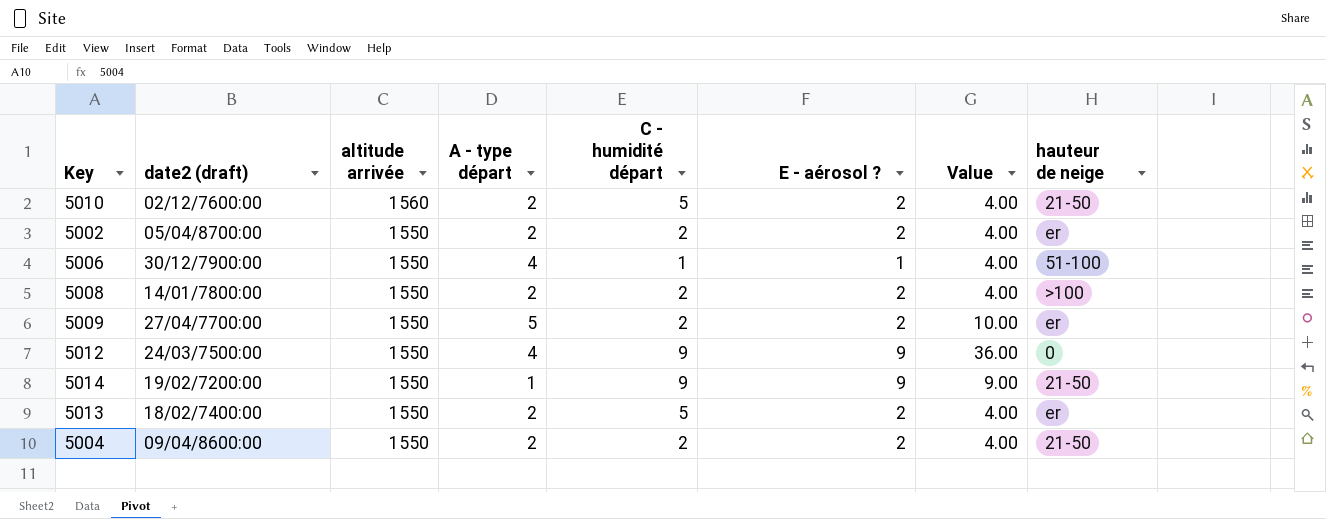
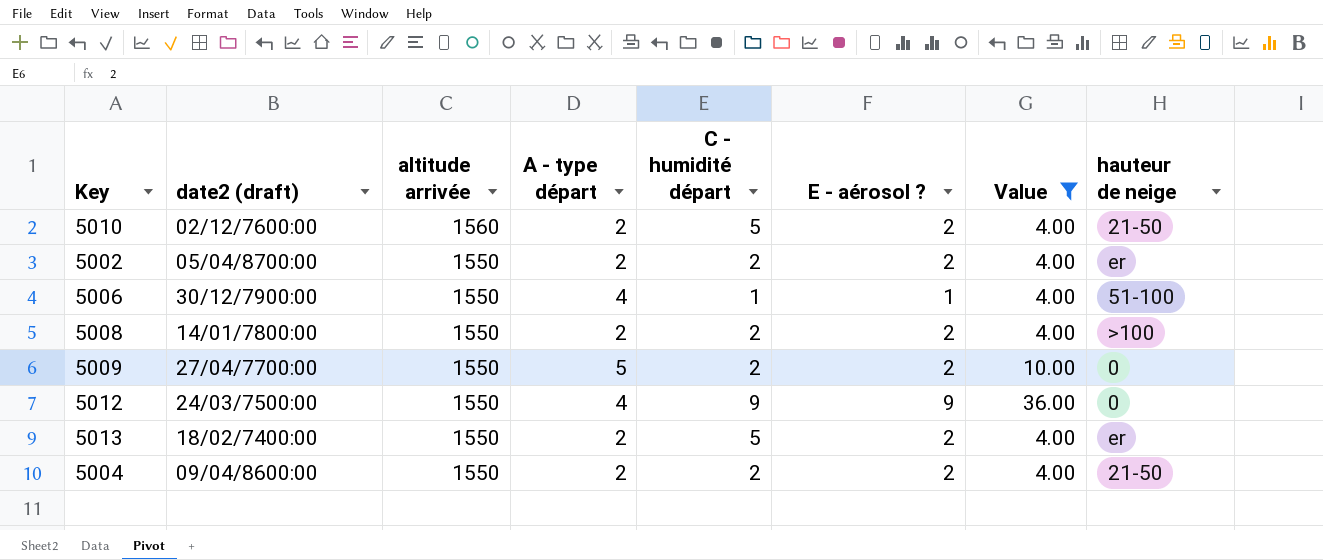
filter: none -> Value != 9.00
5009 | hauteur de neige: er -> 0

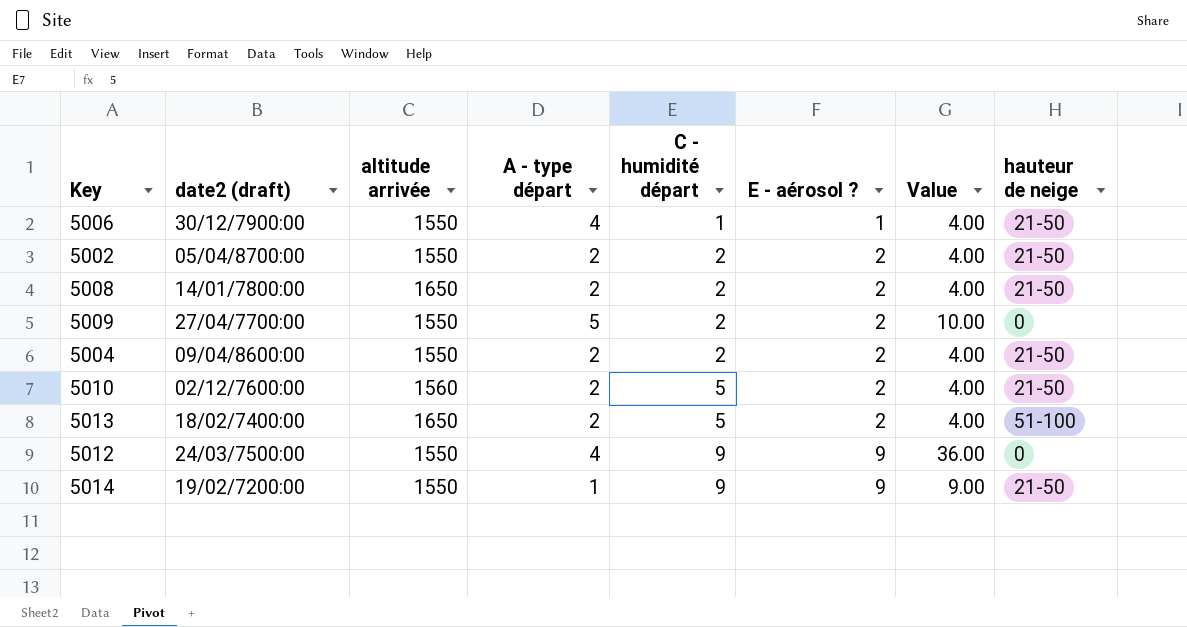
filter: Value != 9.00 -> none
row order: altitude arrivée descending -> C - humidité départ ascending
5006 | hauteur de neige: 51-100 -> 21-50
5002 | hauteur de neige: er -> 21-50
5008 | altitude arrivée: 1550 -> 1650
5008 | hauteur de neige: >100 -> 21-50
5013 | altitude arrivée: 1550 -> 1650
5013 | hauteur de neige: er -> 51-100

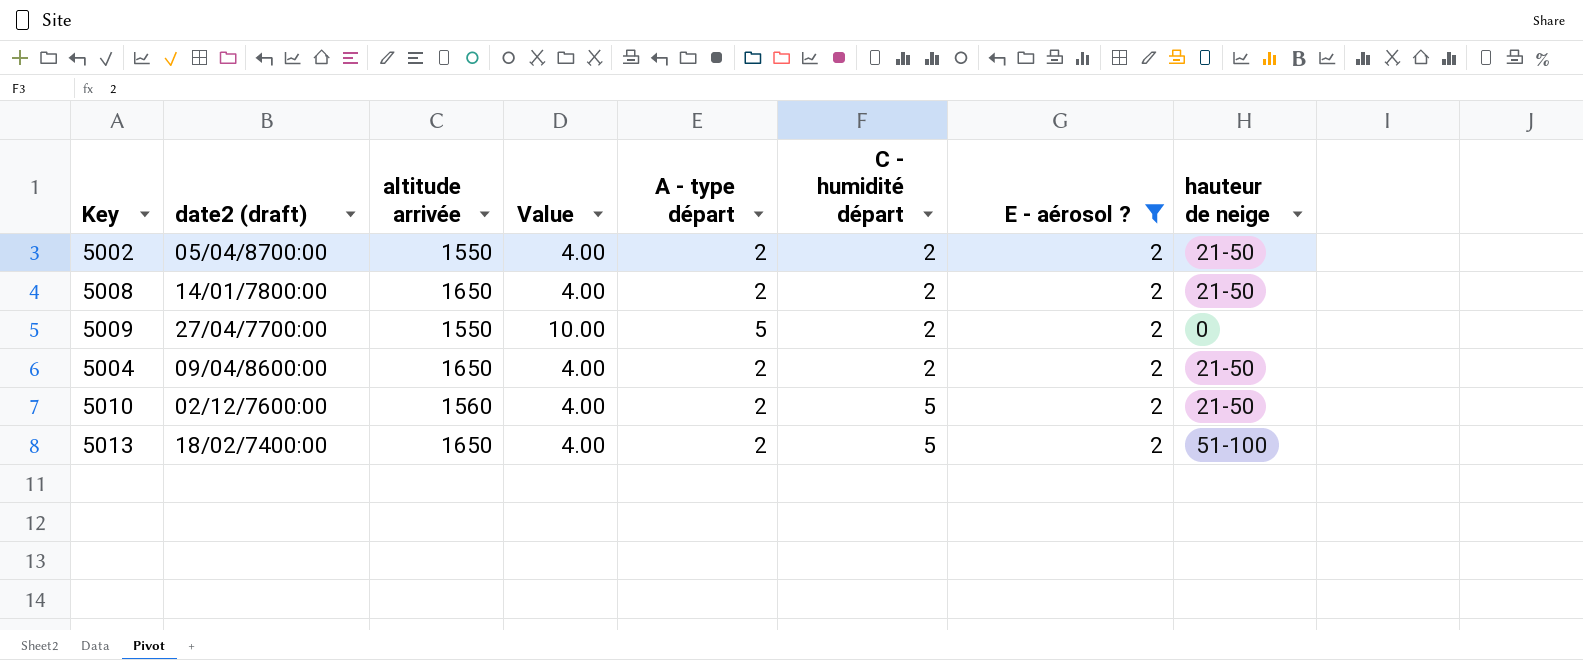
filter: none -> E - aérosol ? = 2
column Value | position: 7 -> 4
5004 | altitude arrivée: 1550 -> 1650

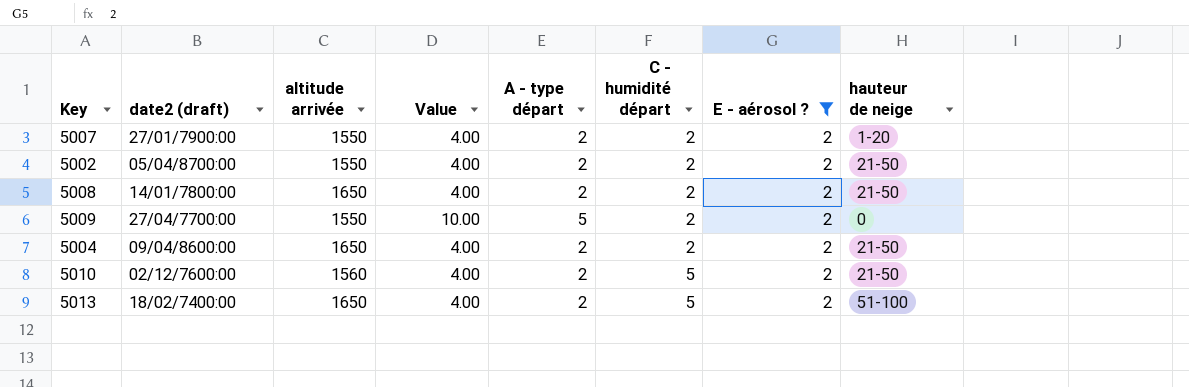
row 5007: none -> 27/01/7900:00 | 1550 | 4.00 | 2 | 2 | 2 | 1-20

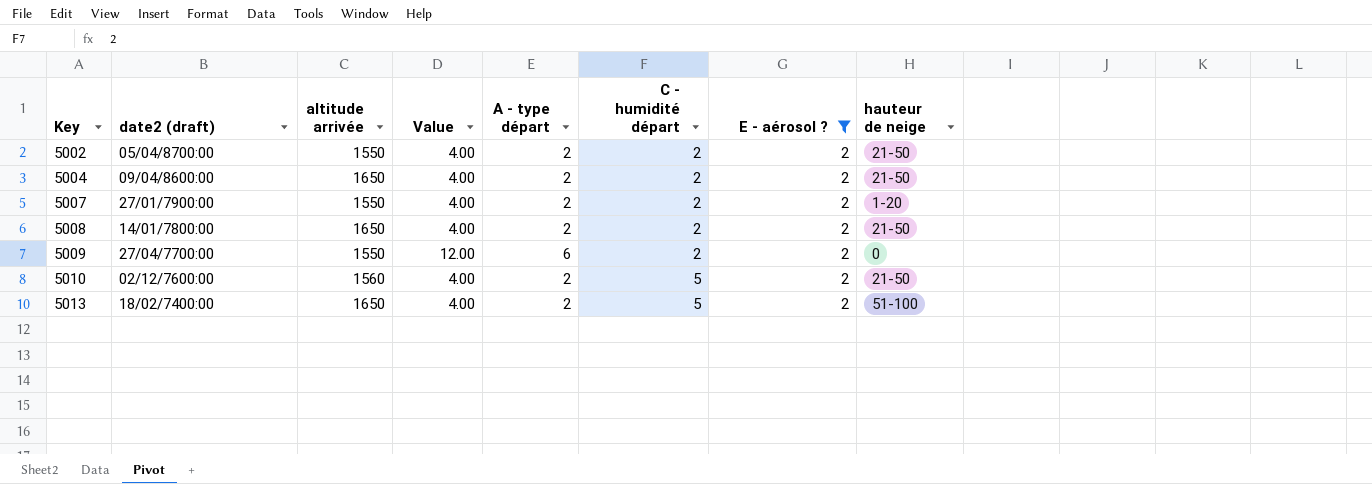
row order: C - humidité départ ascending -> Key ascending
5009 | Value: 10.00 -> 12.00
5009 | A - type départ: 5 -> 6

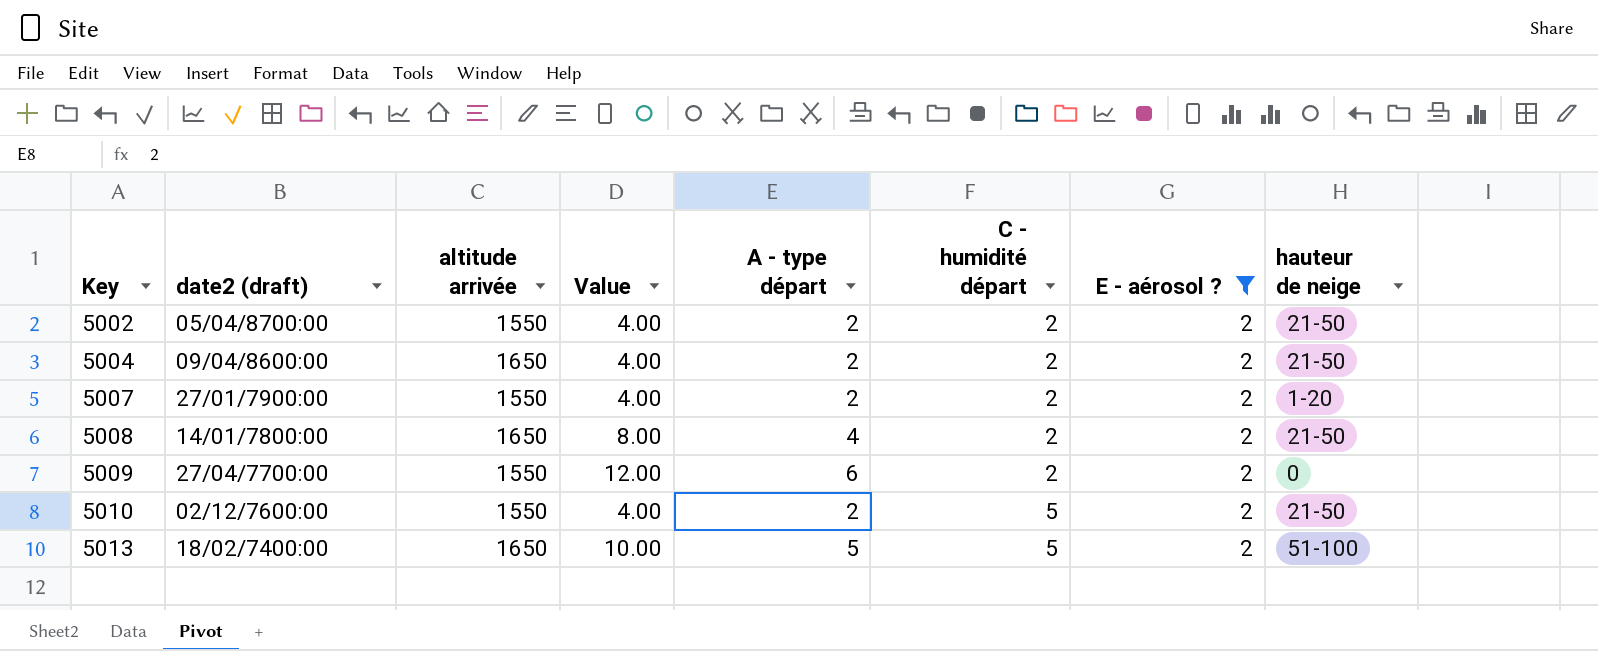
5008 | Value: 4.00 -> 8.00
5008 | A - type départ: 2 -> 4
5010 | altitude arrivée: 1560 -> 1550
5013 | Value: 4.00 -> 10.00
5013 | A - type départ: 2 -> 5

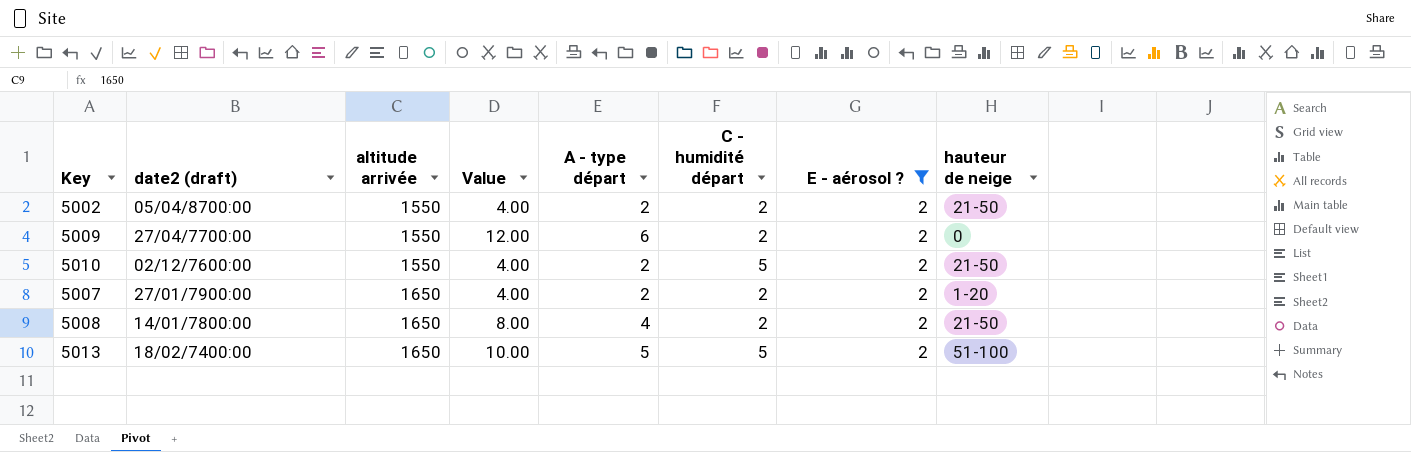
row order: Key ascending -> altitude arrivée ascending
row 5004: 09/04/8600:00 | 1650 | 4.00 | 2 | 2 | 2 | 21-50 -> none
5007 | altitude arrivée: 1550 -> 1650

